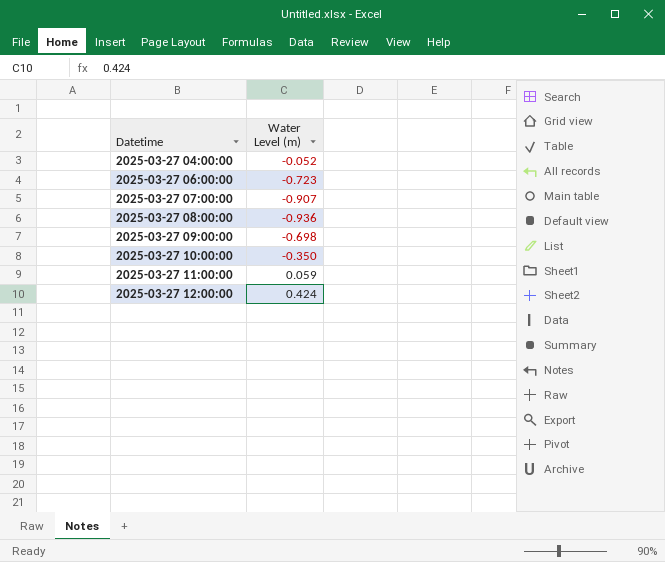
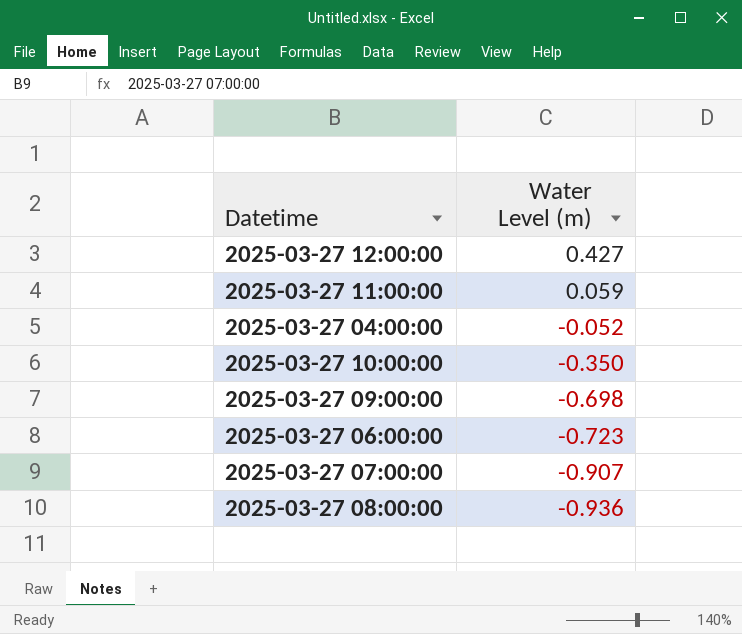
row order: Datetime ascending -> Water Level (m) descending
2025-03-27 12:00:00 | Water Level (m): 0.424 -> 0.427

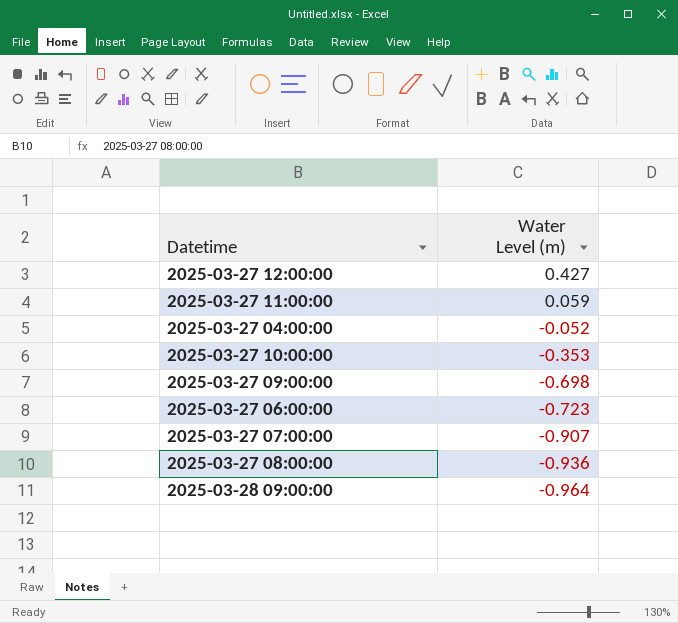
2025-03-27 10:00:00 | Water Level (m): -0.350 -> -0.353
row 2025-03-28 09:00:00: none -> -0.964

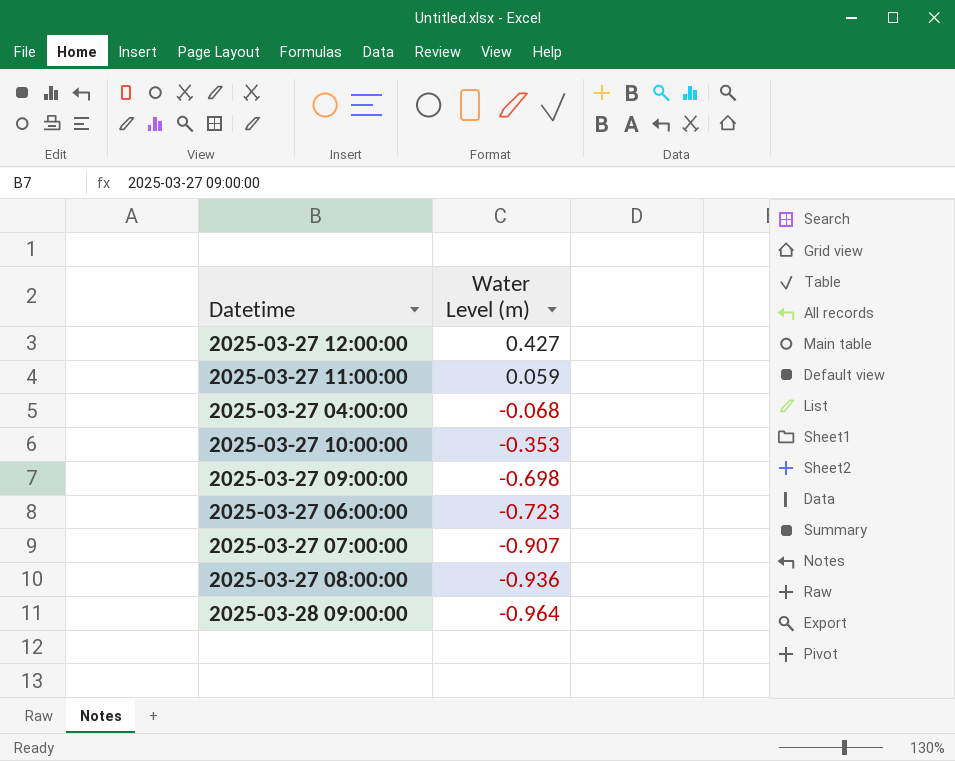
2025-03-27 04:00:00 | Water Level (m): -0.052 -> -0.068

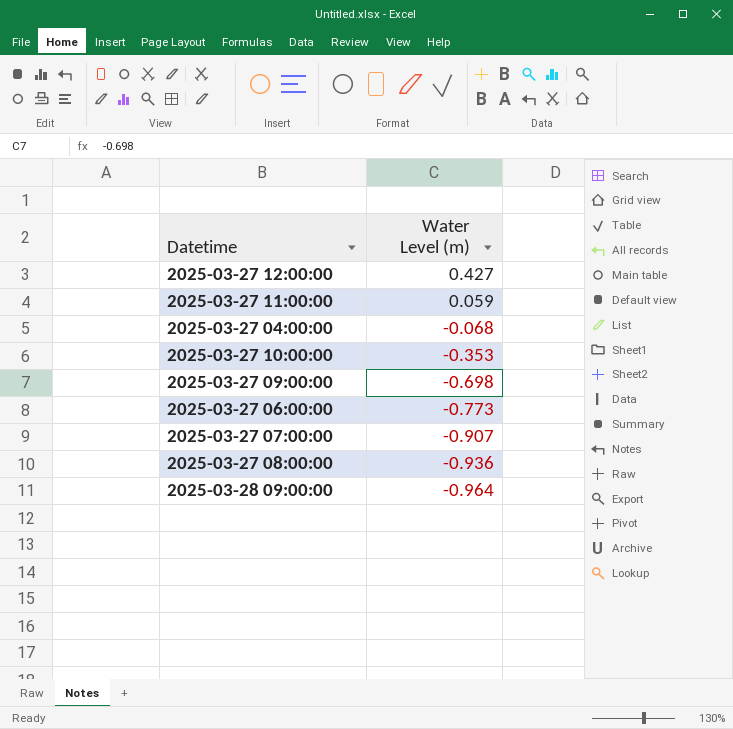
2025-03-27 06:00:00 | Water Level (m): -0.723 -> -0.773

